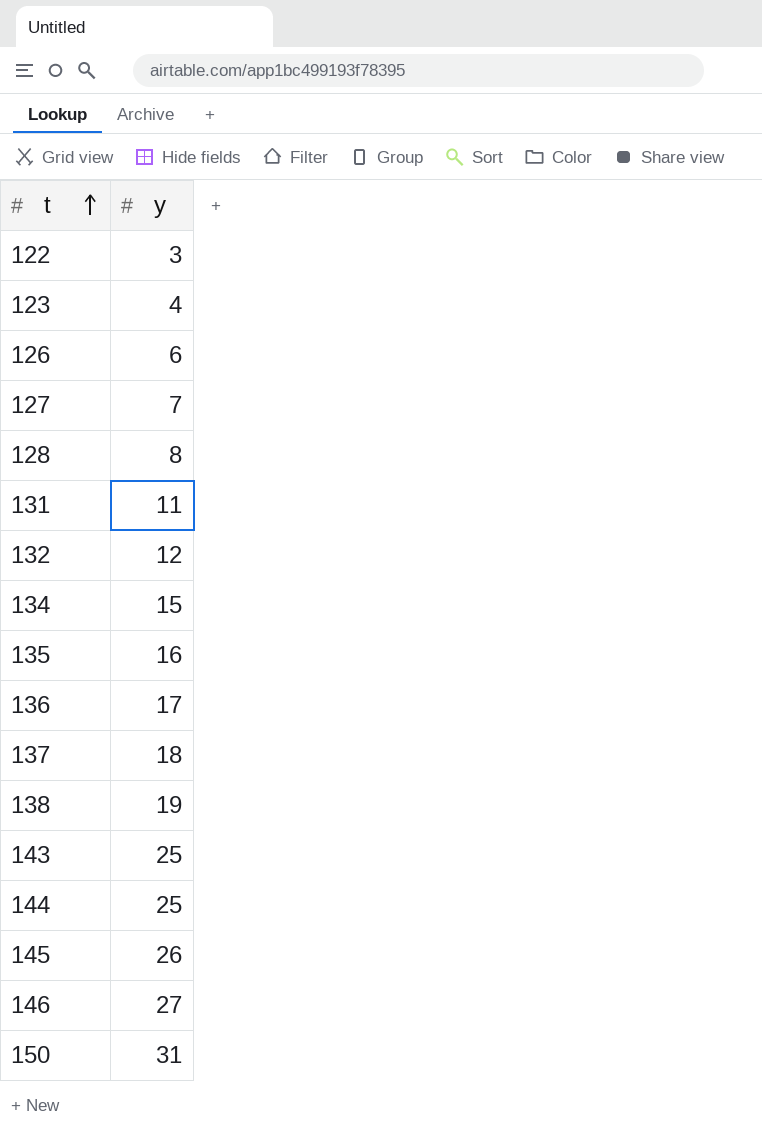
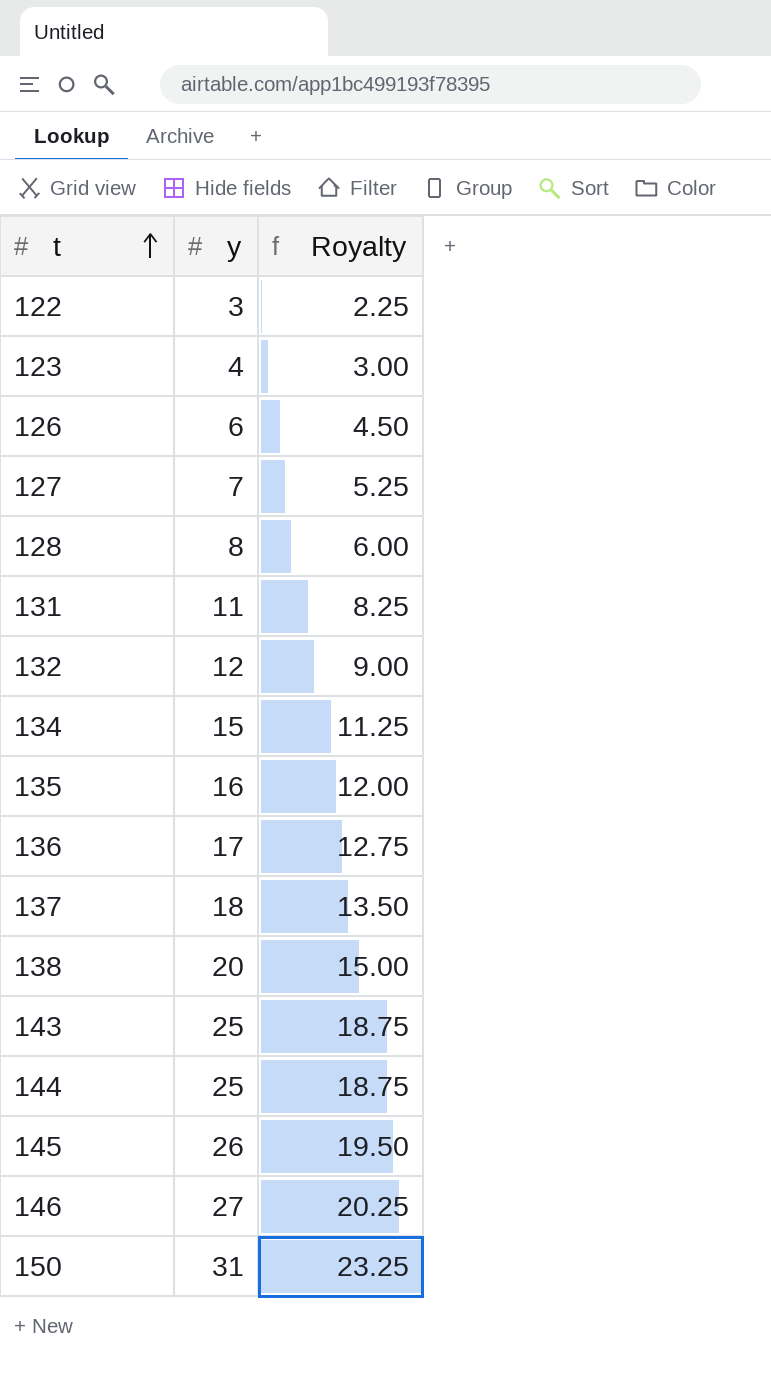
column Royalty | formula: none -> [y] * 0.75
138 | y: 19 -> 20

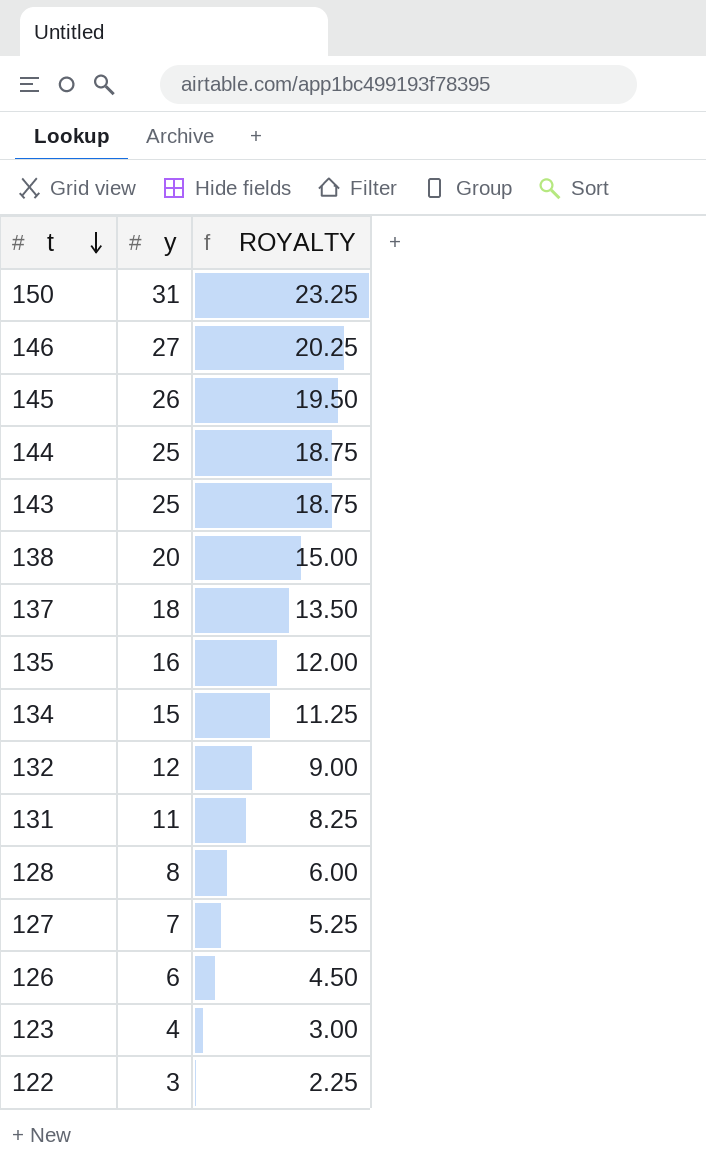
row order: t ascending -> t descending
column name: Royalty -> ROYALTY
row 136: 17 | 12.75 -> none

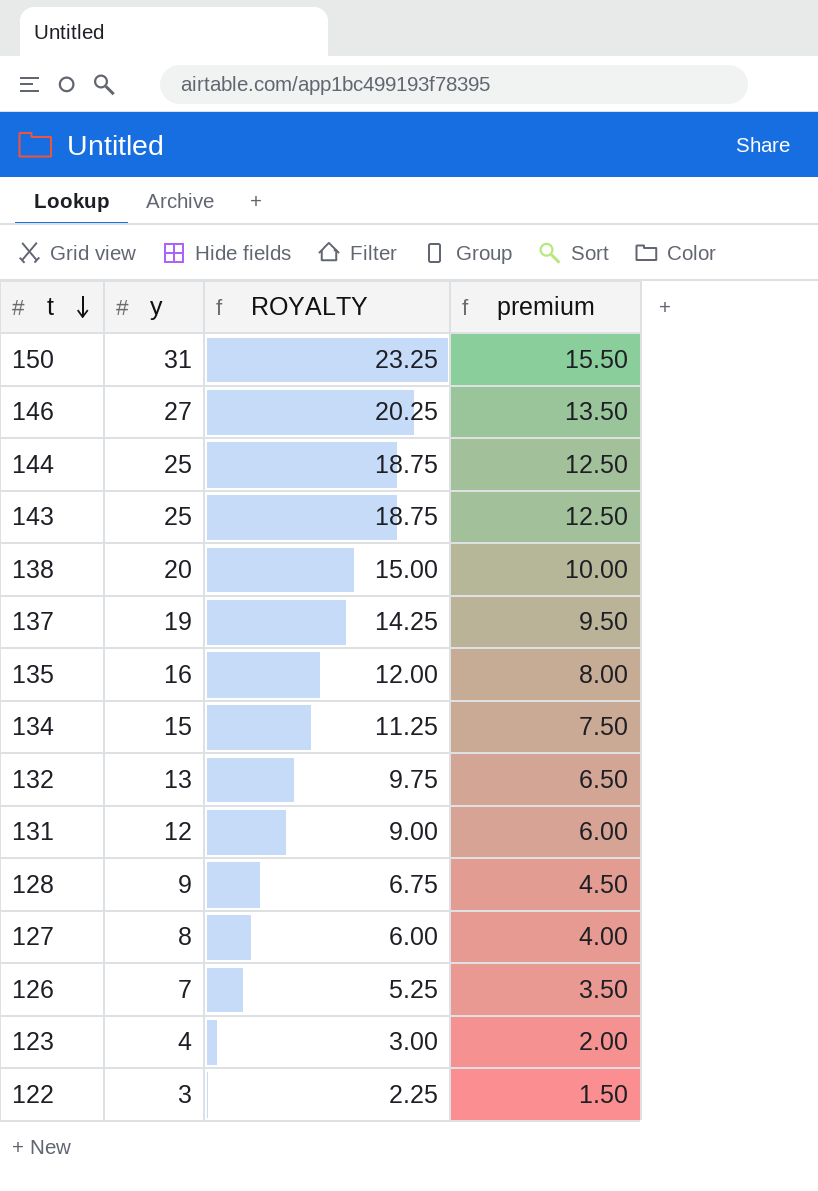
column premium | formula: none -> [y] * 0.5
row 145: 26 | 19.50 -> none
137 | y: 18 -> 19
137 | ROYALTY: 13.50 -> 14.25
132 | y: 12 -> 13
132 | ROYALTY: 9.00 -> 9.75
131 | y: 11 -> 12
131 | ROYALTY: 8.25 -> 9.00
128 | y: 8 -> 9
128 | ROYALTY: 6.00 -> 6.75
127 | y: 7 -> 8
127 | ROYALTY: 5.25 -> 6.00
126 | y: 6 -> 7
126 | ROYALTY: 4.50 -> 5.25

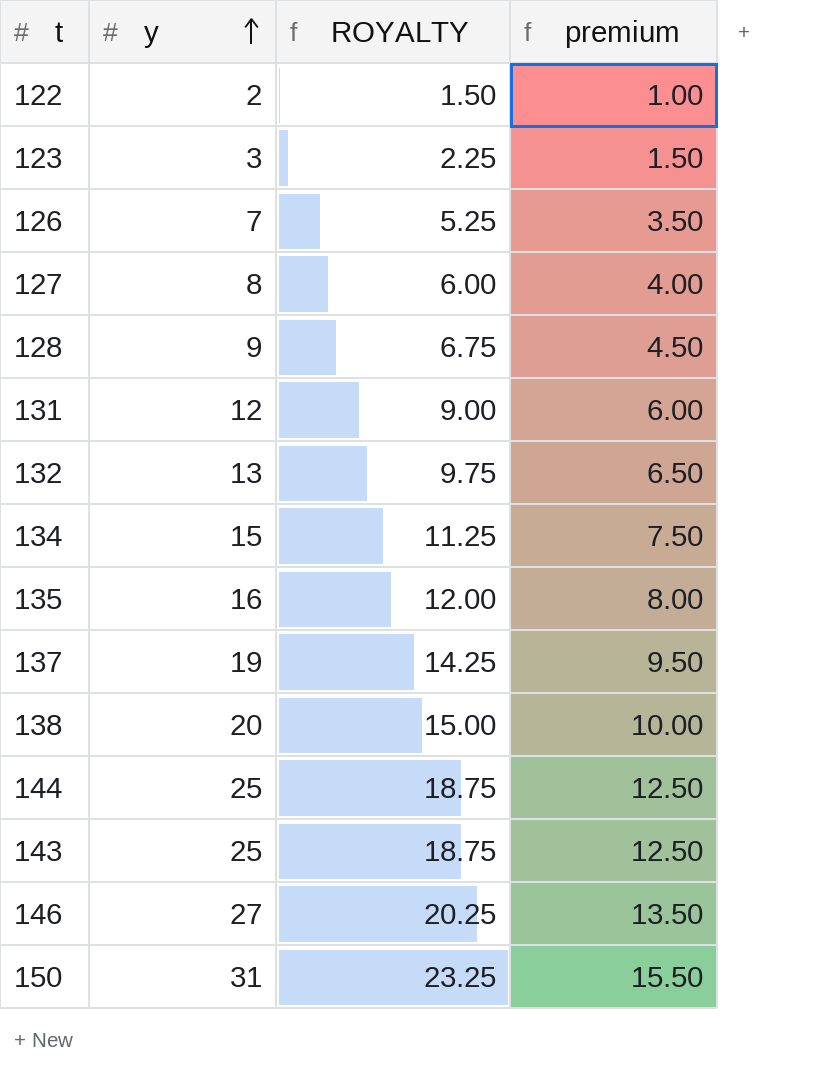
row order: t descending -> y ascending
122 | y: 3 -> 2
122 | ROYALTY: 2.25 -> 1.50
122 | premium: 1.50 -> 1.00
123 | y: 4 -> 3
123 | ROYALTY: 3.00 -> 2.25
123 | premium: 2.00 -> 1.50

